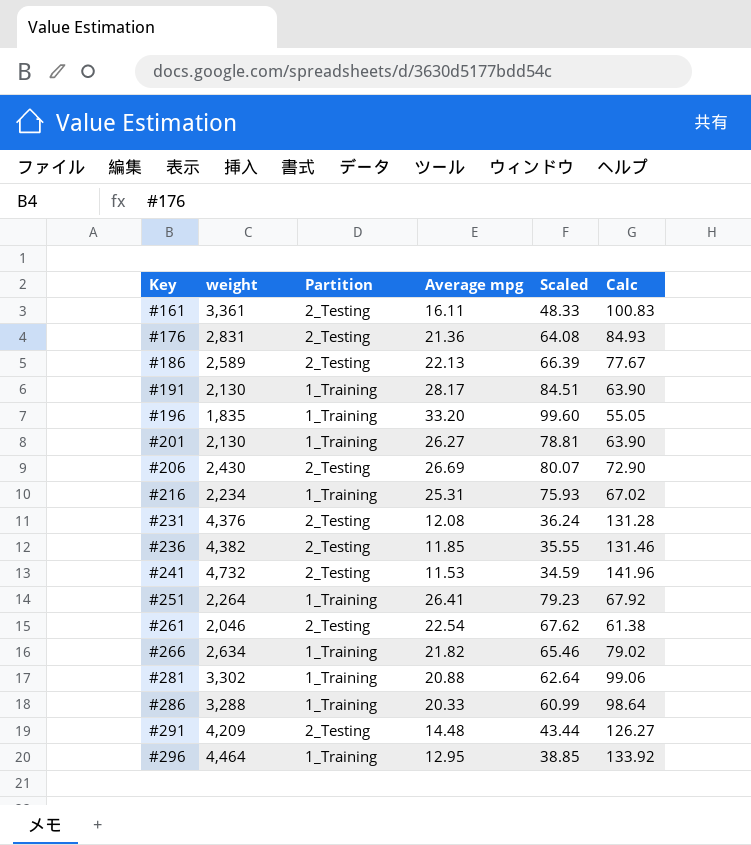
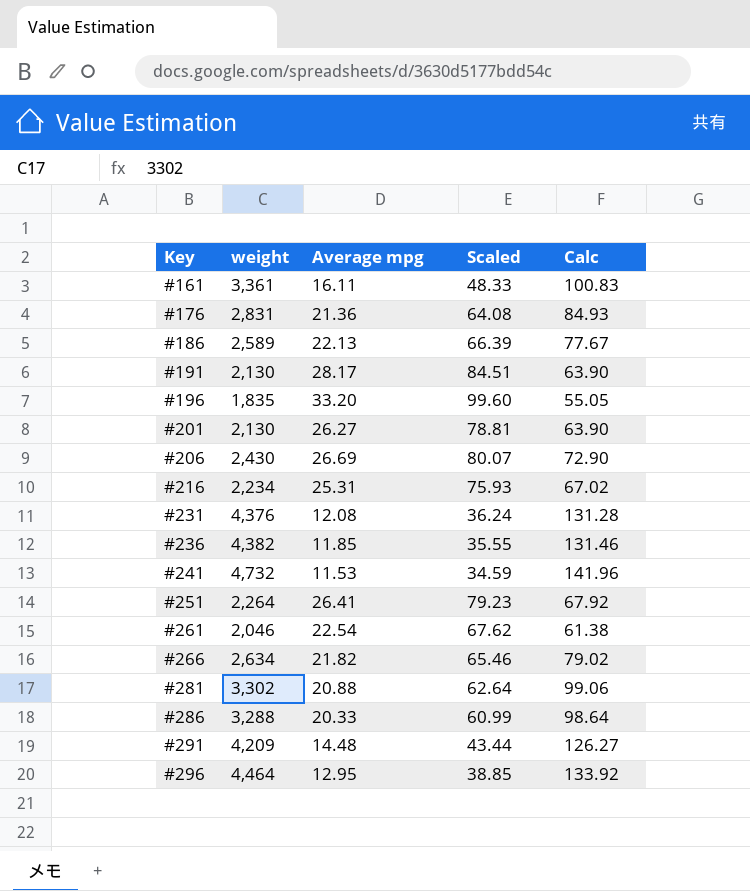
column Partition | position: 3 -> none

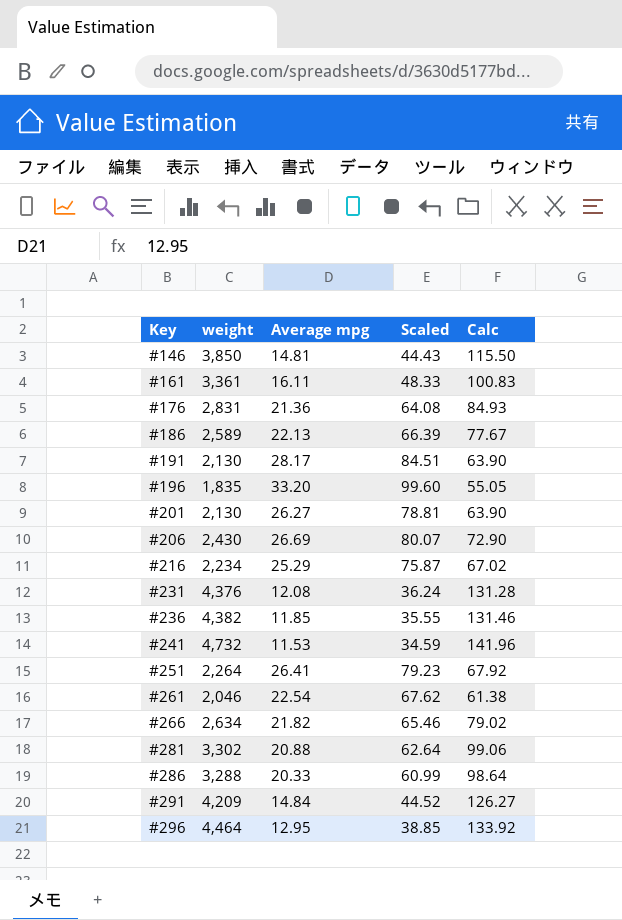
row #146: none -> 3,850 | 14.81 | 44.43 | 115.50
#216 | Average mpg: 25.31 -> 25.29
#216 | Scaled: 75.93 -> 75.87
#291 | Average mpg: 14.48 -> 14.84
#291 | Scaled: 43.44 -> 44.52

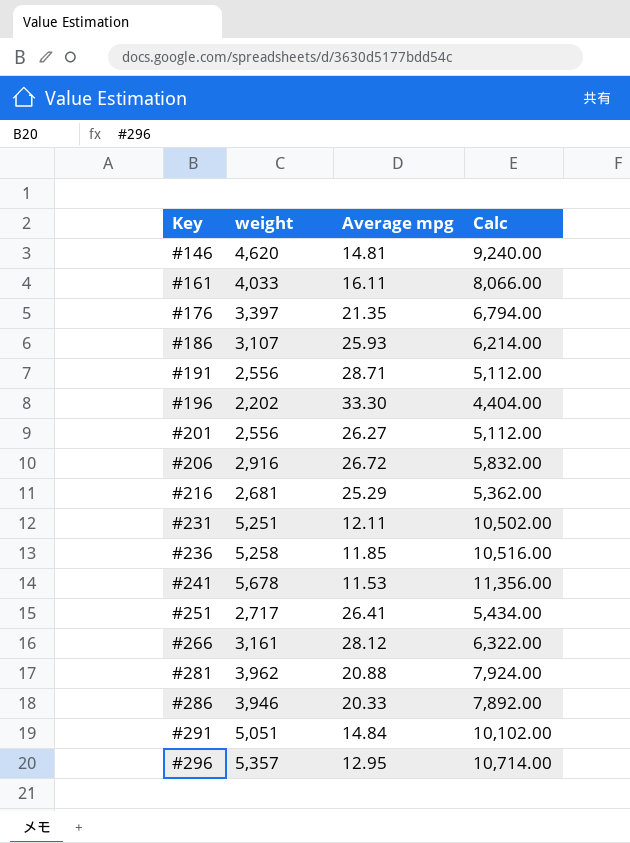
column Scaled | formula: [Average mpg] * 3 -> none
column Calc | formula: [weight] * 0.03 -> [weight] * 2
row #261: 2,046 | 22.54 | 67.62 | 61.38 -> none
#146 | weight: 3,850 -> 4,620
#161 | weight: 3,361 -> 4,033
#176 | weight: 2,831 -> 3,397
#176 | Average mpg: 21.36 -> 21.35
#186 | weight: 2,589 -> 3,107
#186 | Average mpg: 22.13 -> 25.93
#191 | weight: 2,130 -> 2,556
#191 | Average mpg: 28.17 -> 28.71
#196 | weight: 1,835 -> 2,202
#196 | Average mpg: 33.20 -> 33.30
#201 | weight: 2,130 -> 2,556
#206 | weight: 2,430 -> 2,916
#206 | Average mpg: 26.69 -> 26.72
#216 | weight: 2,234 -> 2,681
#231 | weight: 4,376 -> 5,251
#231 | Average mpg: 12.08 -> 12.11
#236 | weight: 4,382 -> 5,258
#241 | weight: 4,732 -> 5,678
#251 | weight: 2,264 -> 2,717
#266 | weight: 2,634 -> 3,161
#266 | Average mpg: 21.82 -> 28.12
#281 | weight: 3,302 -> 3,962
#286 | weight: 3,288 -> 3,946
#291 | weight: 4,209 -> 5,051
#296 | weight: 4,464 -> 5,357

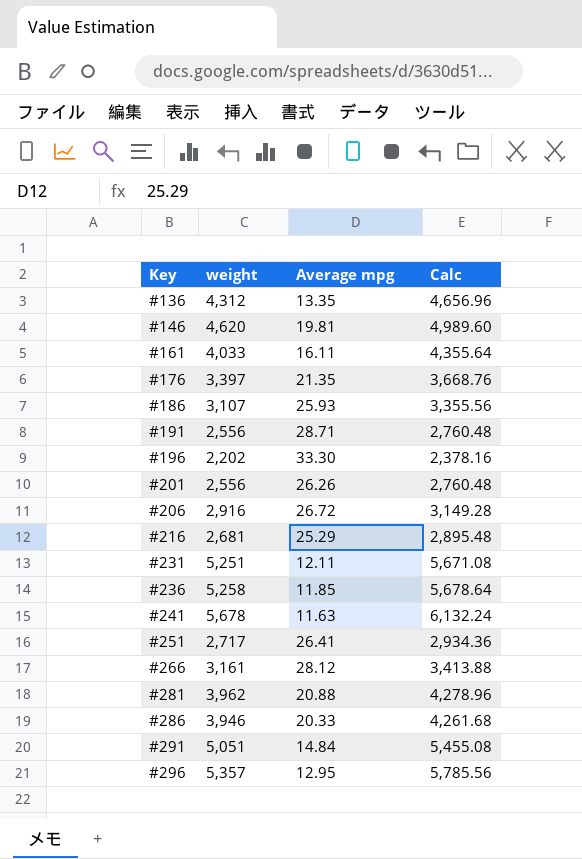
column Calc | formula: [weight] * 2 -> [weight] * 1.08
row #136: none -> 4,312 | 13.35 | 4,656.96
#146 | Average mpg: 14.81 -> 19.81
#201 | Average mpg: 26.27 -> 26.26
#241 | Average mpg: 11.53 -> 11.63

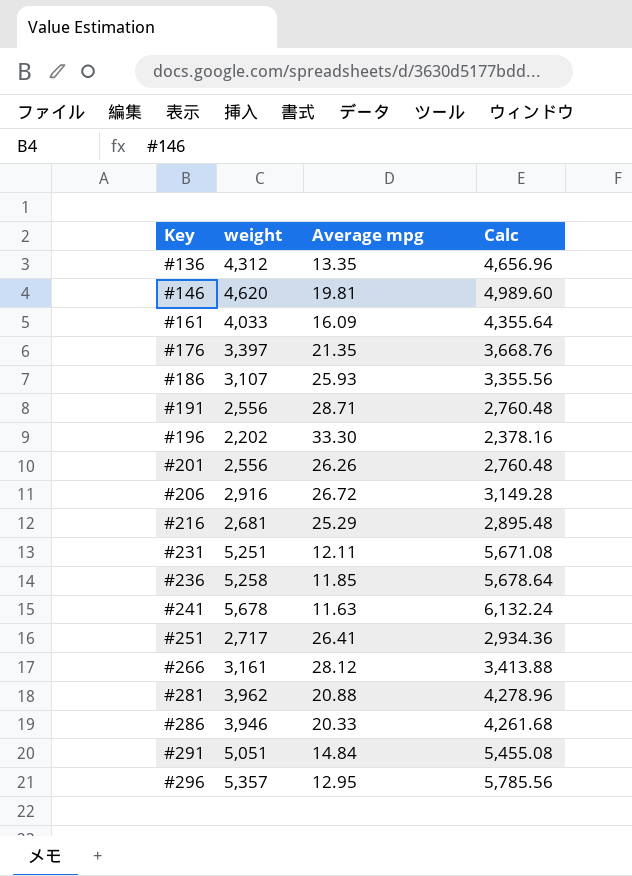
#161 | Average mpg: 16.11 -> 16.09

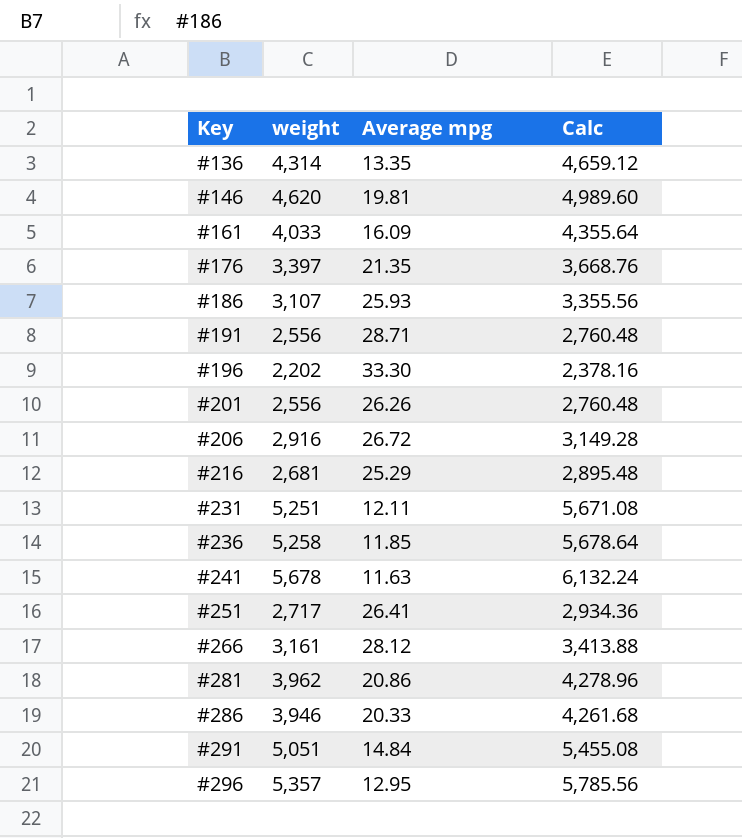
#136 | weight: 4,312 -> 4,314
#136 | Calc: 4,656.96 -> 4,659.12
#281 | Average mpg: 20.88 -> 20.86

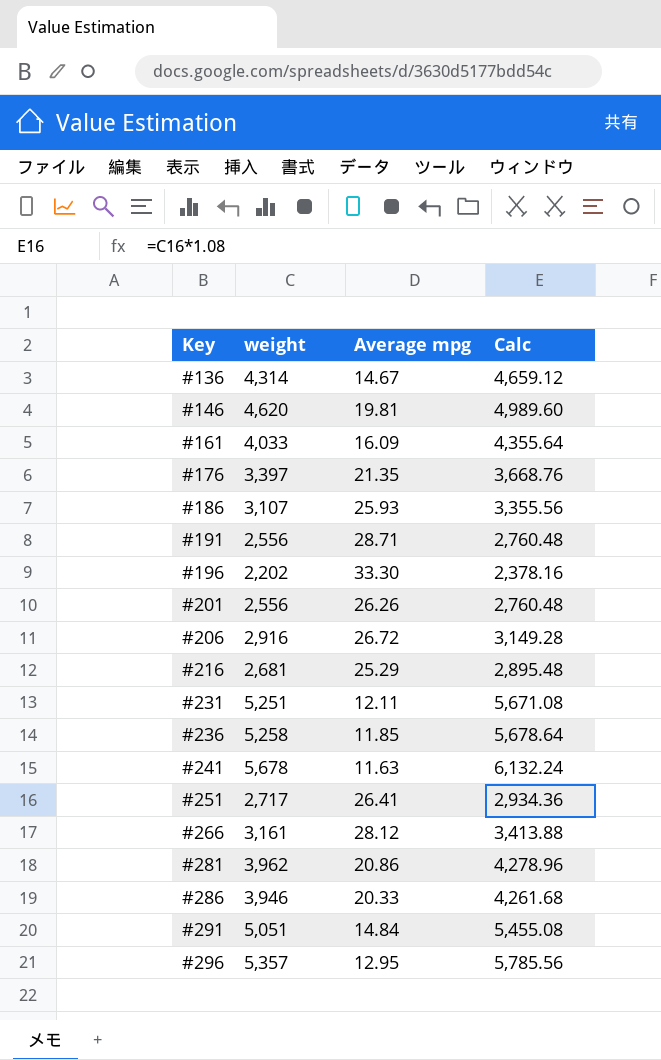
#136 | Average mpg: 13.35 -> 14.67

